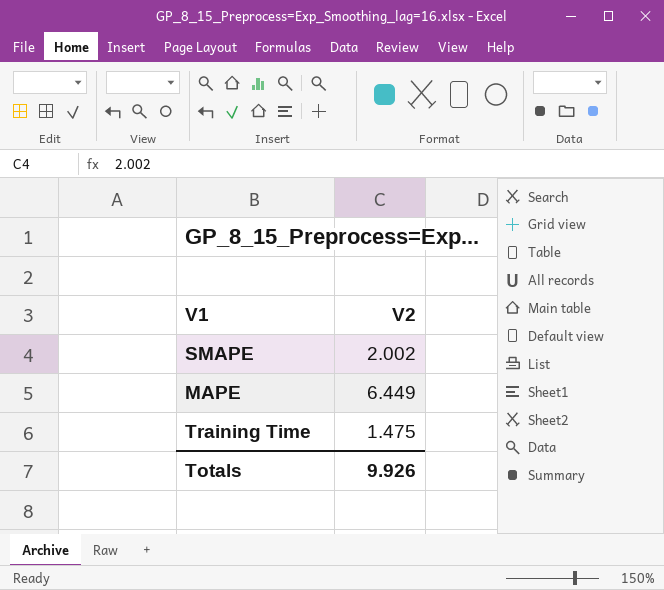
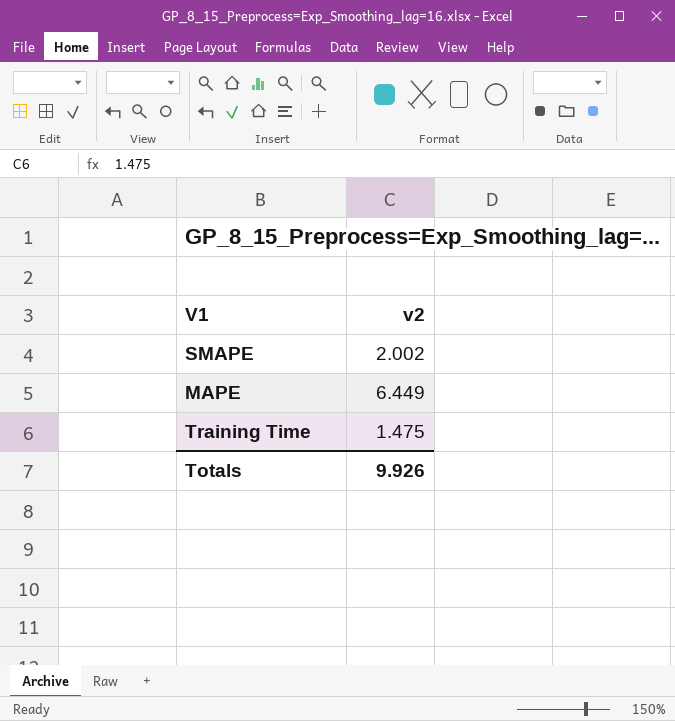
column name: V2 -> v2

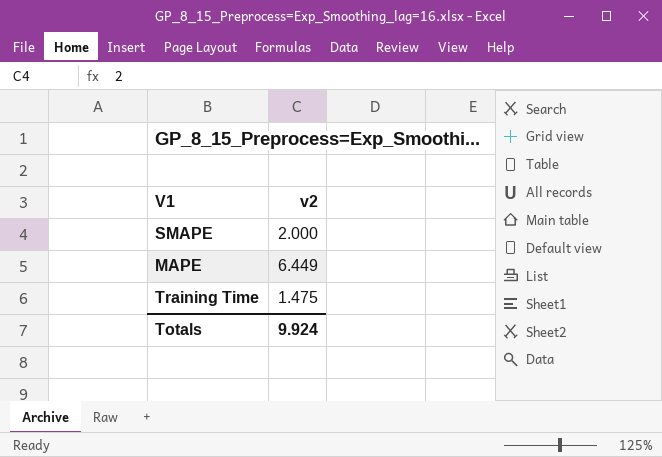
SMAPE | v2: 2.002 -> 2.000
Totals | v2: 9.926 -> 9.924

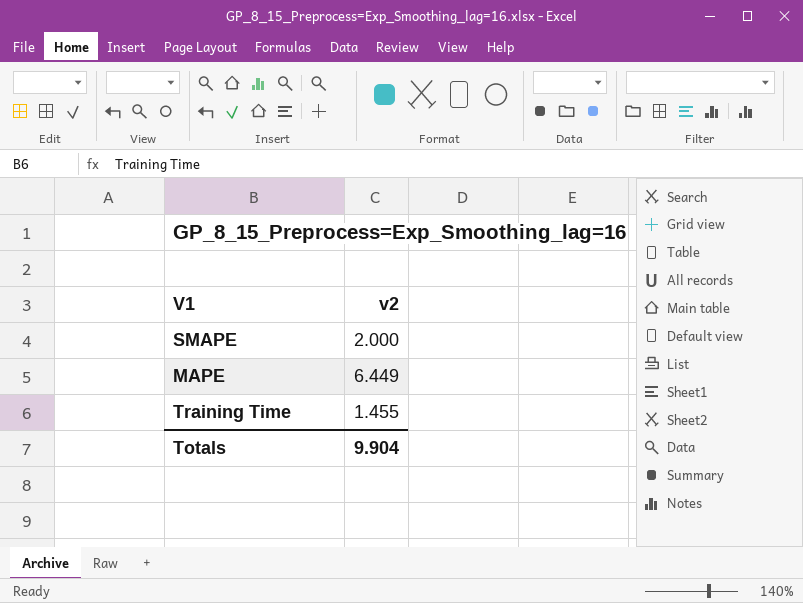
Training Time | v2: 1.475 -> 1.455
Totals | v2: 9.924 -> 9.904

